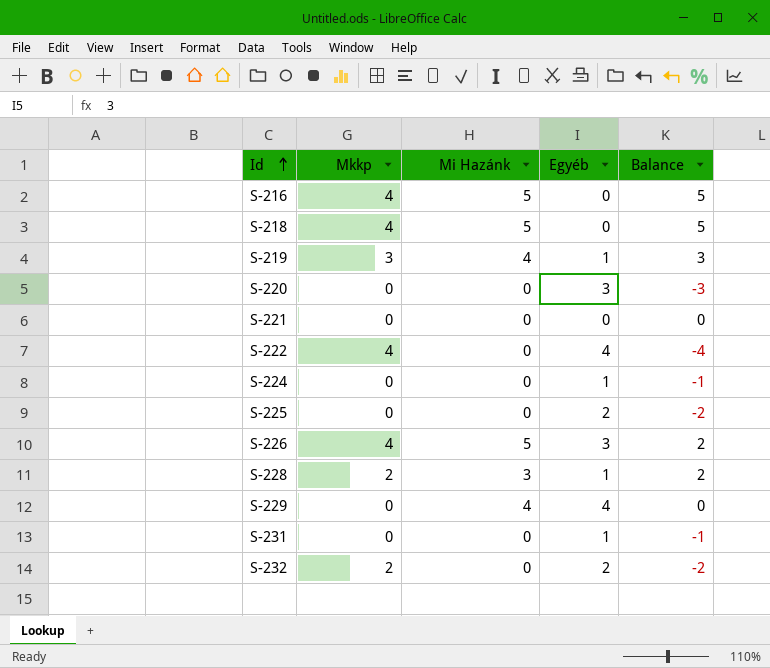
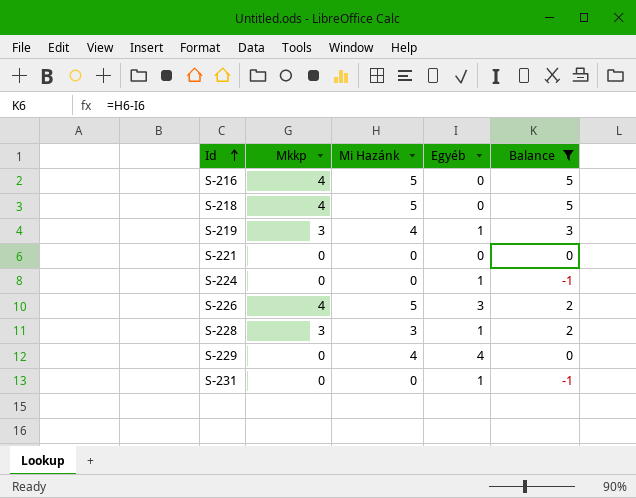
filter: none -> Balance >= -1
S-228 | Mkkp: 2 -> 3

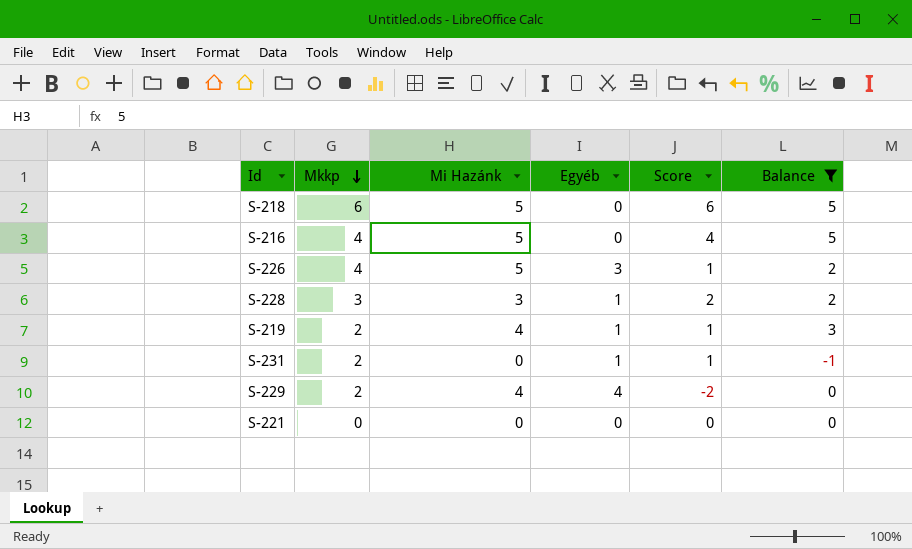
row order: Id ascending -> Mkkp descending
column Score | formula: none -> [Mkkp] - [Egyéb]
row S-224: 0 | 0 | 1 | -1 -> none
S-218 | Mkkp: 4 -> 6
S-219 | Mkkp: 3 -> 2
S-231 | Mkkp: 0 -> 2
S-229 | Mkkp: 0 -> 2

